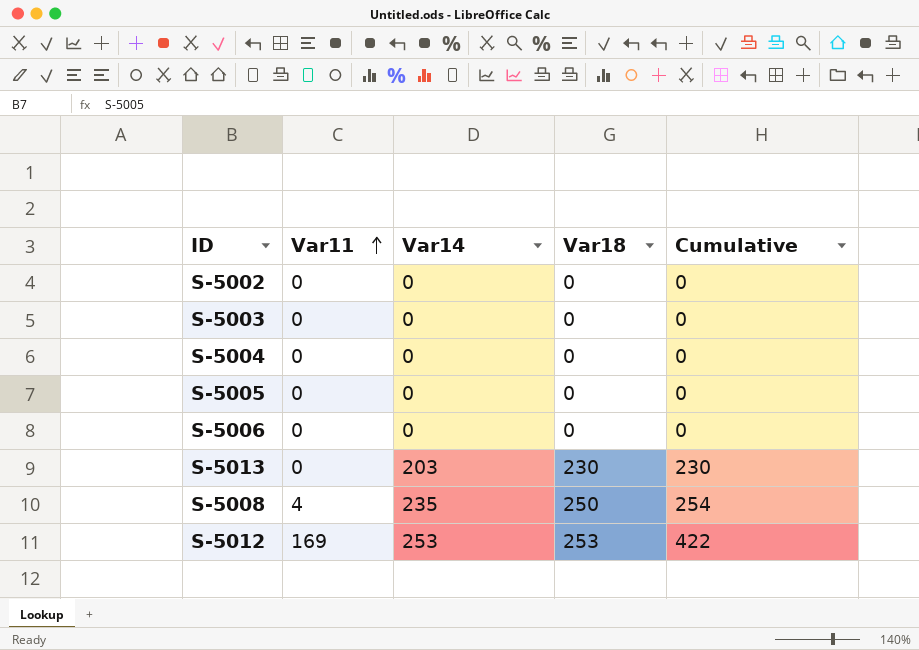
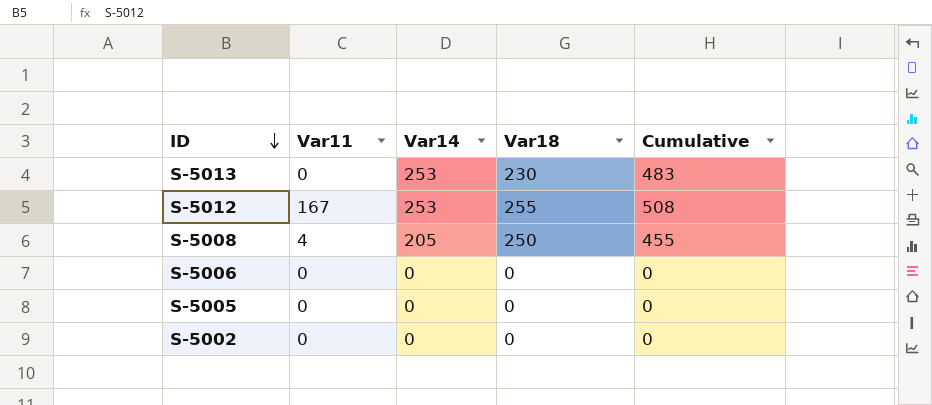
row order: Var11 ascending -> ID descending
column Cumulative | formula: [Var11] + [Var18] -> [Var14] + [Var18]
row S-5003: 0 | 0 | 0 | 0 -> none
row S-5004: 0 | 0 | 0 | 0 -> none
S-5013 | Var14: 203 -> 253
S-5012 | Var11: 169 -> 167
S-5012 | Var18: 253 -> 255
S-5008 | Var14: 235 -> 205

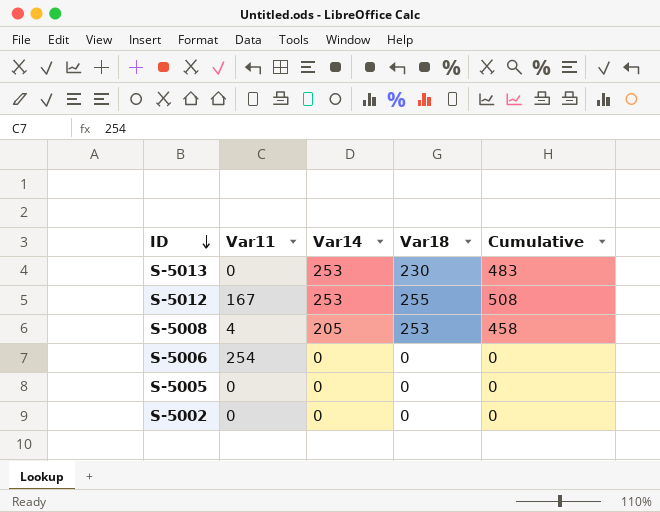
S-5008 | Var18: 250 -> 253
S-5008 | Cumulative: 455 -> 458
S-5006 | Var11: 0 -> 254

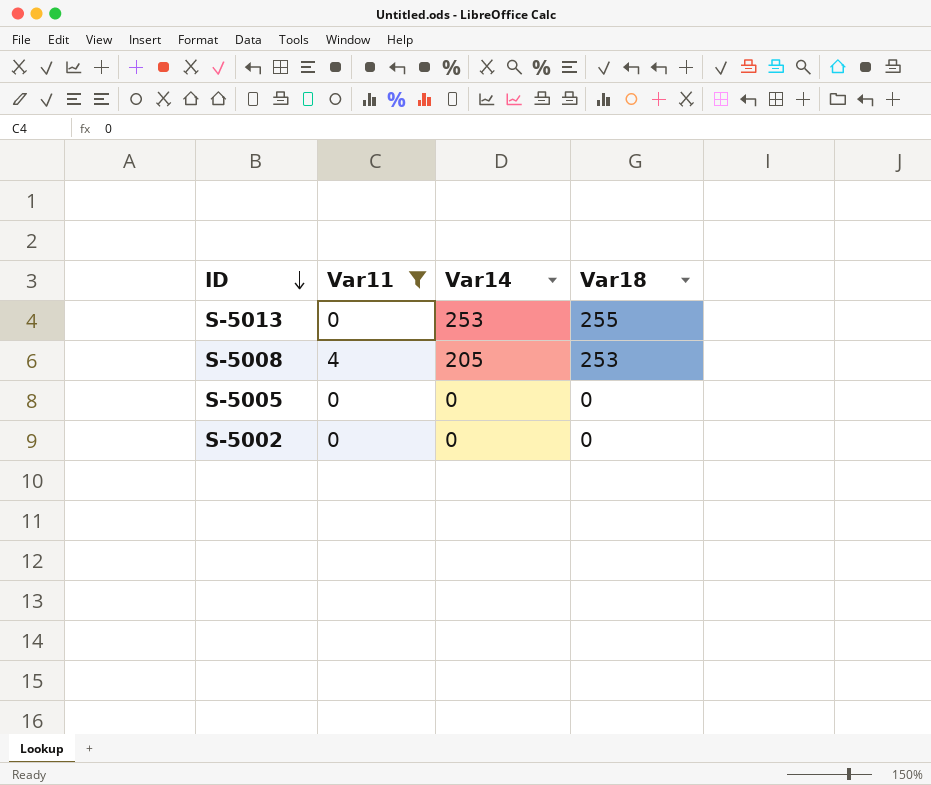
filter: none -> Var11 <= 4
column Cumulative | formula: [Var14] + [Var18] -> none
S-5013 | Var18: 230 -> 255

